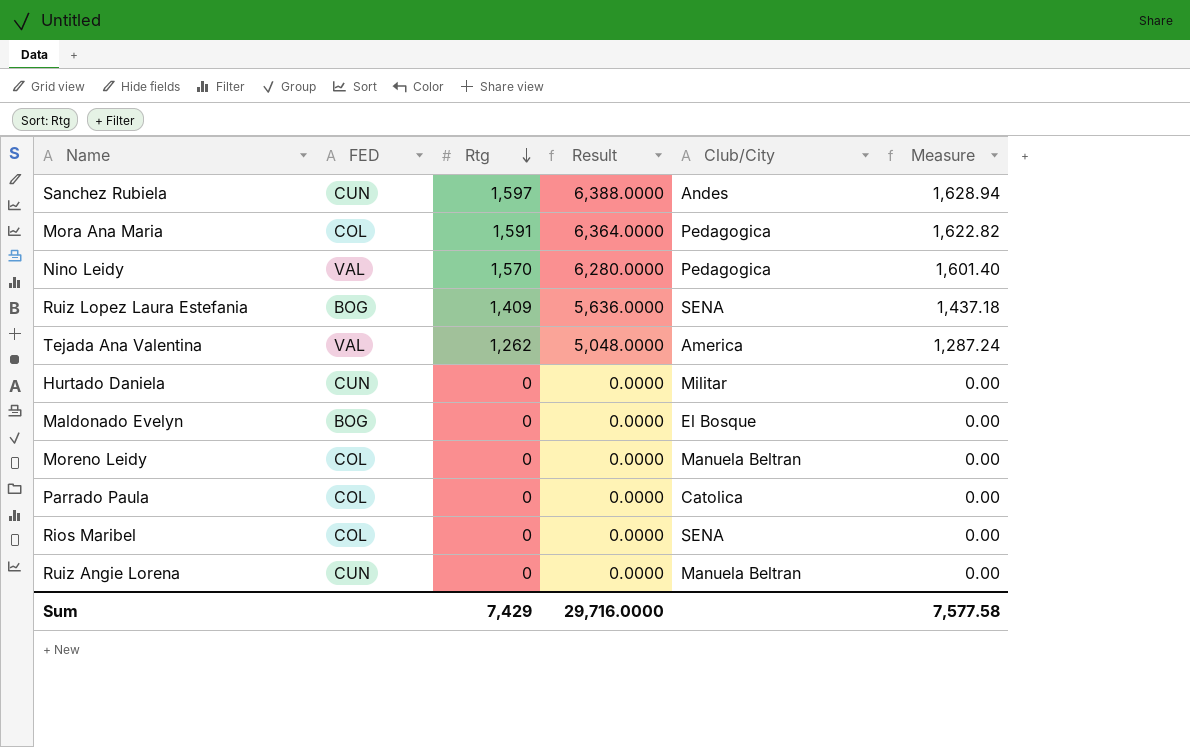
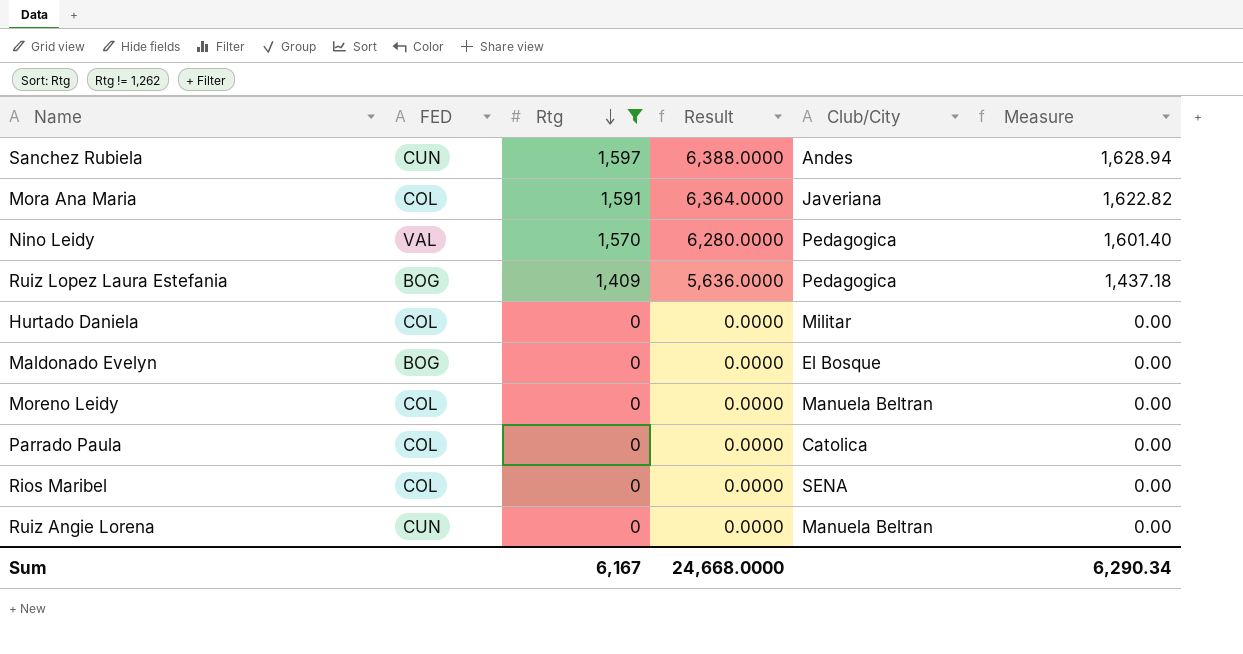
filter: none -> Rtg != 1,262
Mora Ana Maria | Club/City: Pedagogica -> Javeriana
Ruiz Lopez Laura Estefania | Club/City: SENA -> Pedagogica
Hurtado Daniela | FED: CUN -> COL
Sum | Rtg: 7,429 -> 6,167
Sum | Result: 29,716.0000 -> 24,668.0000
Sum | Measure: 7,577.58 -> 6,290.34

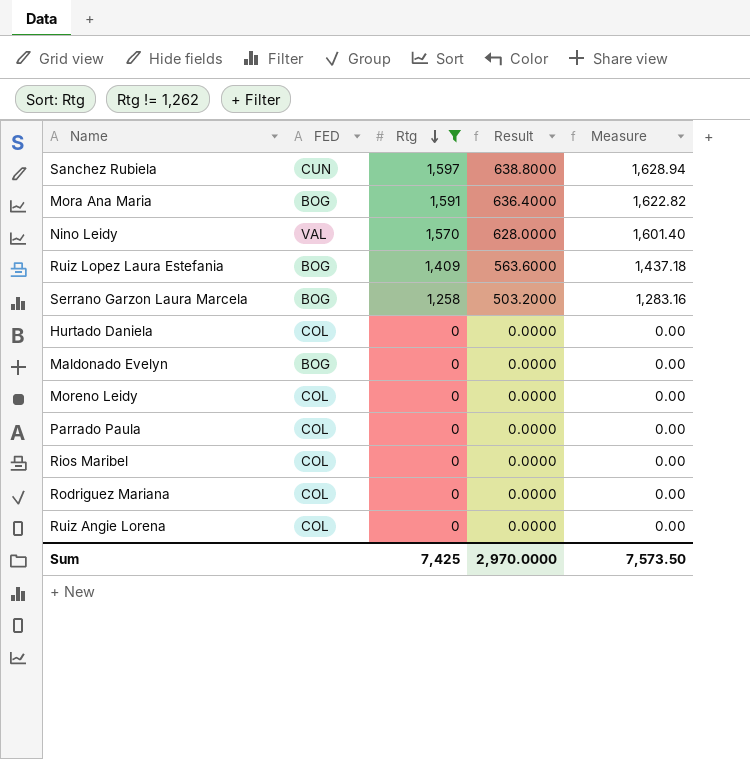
column Club/City | position: 5 -> none
column Result | formula: [Rtg] * 4 -> [Rtg] * 0.4
Mora Ana Maria | FED: COL -> BOG
row Serrano Garzon Laura Marcela: none -> BOG | 1,258 | 503.2000 | 1,283.16
row Rodriguez Mariana: none -> COL | 0 | 0.0000 | 0.00
Ruiz Angie Lorena | FED: CUN -> COL
Sum | Rtg: 6,167 -> 7,425
Sum | Result: 24,668.0000 -> 2,970.0000
Sum | Measure: 6,290.34 -> 7,573.50

